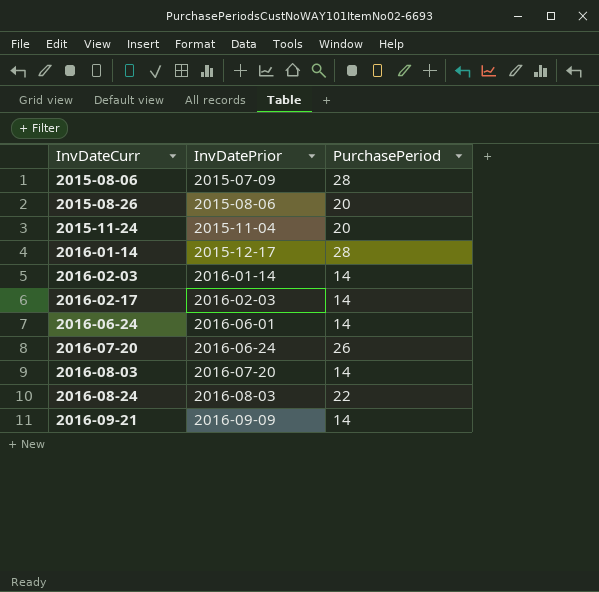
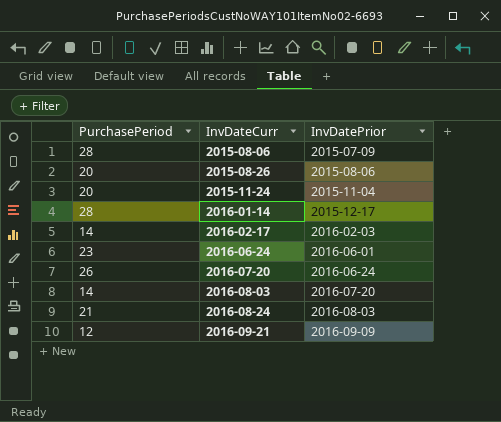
column PurchasePeriod | position: 3 -> 1
row 2016-02-03: 2016-01-14 | 14 -> none
2016-06-24 | PurchasePeriod: 14 -> 23
2016-08-24 | PurchasePeriod: 22 -> 21
2016-09-21 | PurchasePeriod: 14 -> 12

